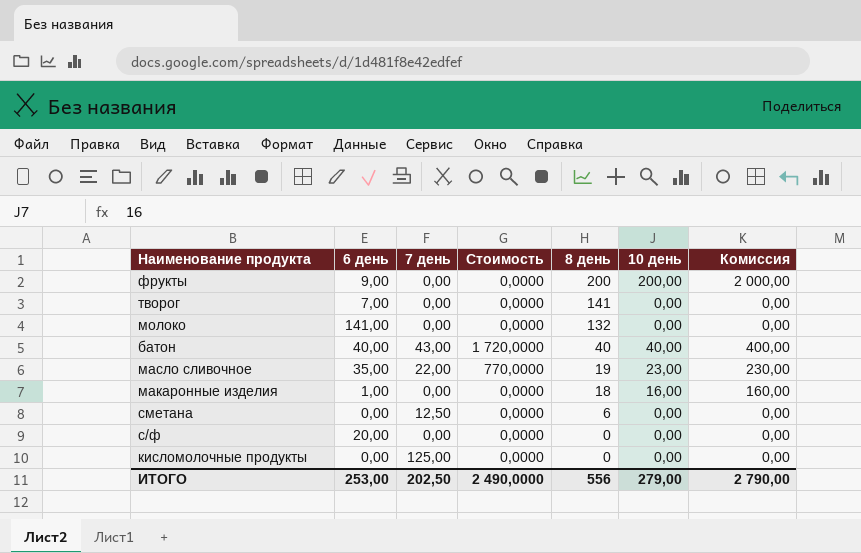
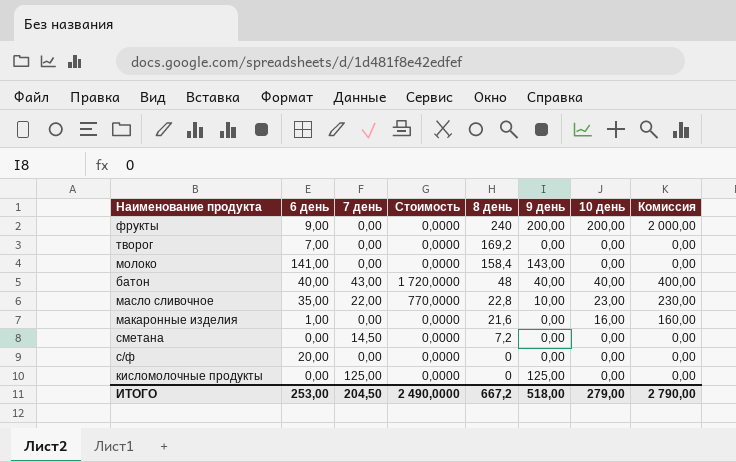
column 9 день | position: none -> 6
фрукты | 8 день: 200 -> 240
творог | 8 день: 141 -> 169,2
молоко | 8 день: 132 -> 158,4
батон | 8 день: 40 -> 48
масло сливочное | 8 день: 19 -> 22,8
макаронные изделия | 8 день: 18 -> 21,6
сметана | 7 день: 12,50 -> 14,50
сметана | 8 день: 6 -> 7,2
ИТОГО | 7 день: 202,50 -> 204,50
ИТОГО | 8 день: 556 -> 667,2

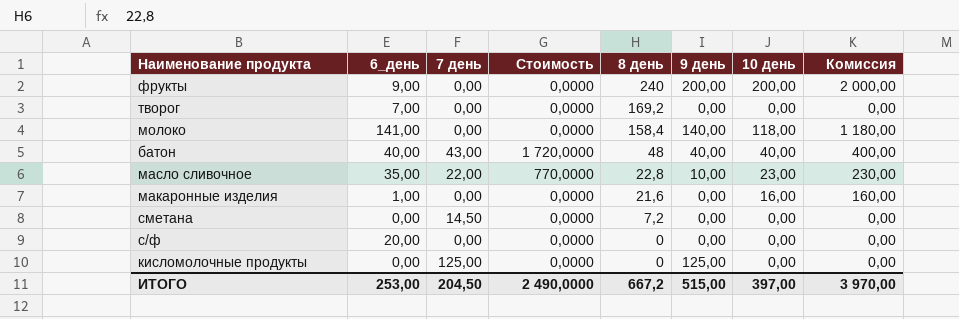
column name: 6 день -> 6_день
молоко | 9 день: 143,00 -> 140,00
молоко | 10 день: 0,00 -> 118,00
молоко | Комиссия: 0,00 -> 1 180,00
ИТОГО | 9 день: 518,00 -> 515,00
ИТОГО | 10 день: 279,00 -> 397,00
ИТОГО | Комиссия: 2 790,00 -> 3 970,00

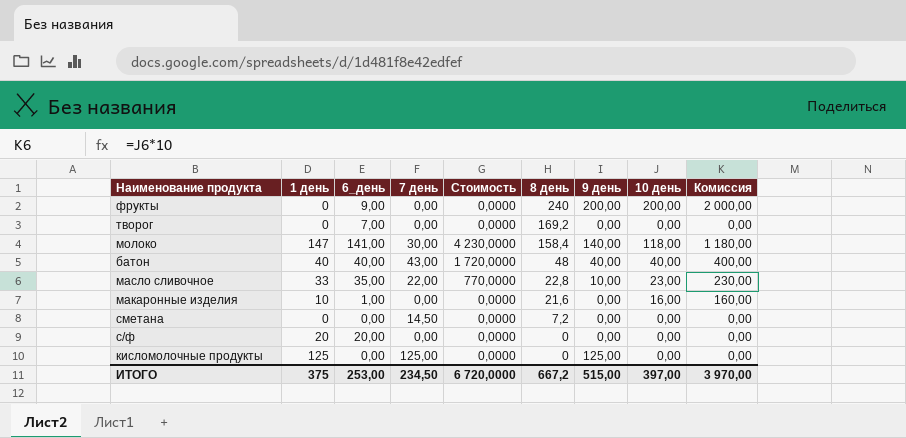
column 1 день | position: none -> 2
молоко | 7 день: 0,00 -> 30,00
молоко | Стоимость: 0,0000 -> 4 230,0000
ИТОГО | 7 день: 204,50 -> 234,50
ИТОГО | Стоимость: 2 490,0000 -> 6 720,0000

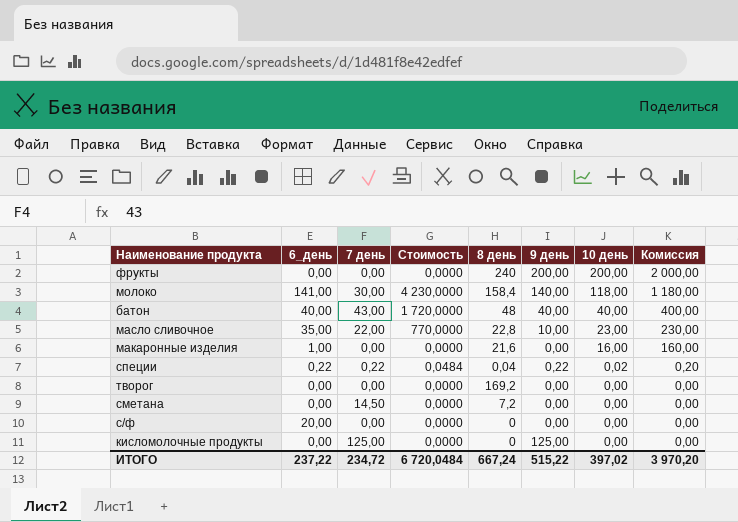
row order: 8 день descending -> 10 день descending
column 1 день | position: 2 -> none
фрукты | 6_день: 9,00 -> 0,00
row специи: none -> 0,22 | 0,22 | 0,0484 | 0,04 | 0,22 | 0,02 | 0,20
творог | 6_день: 7,00 -> 0,00
ИТОГО | 6_день: 253,00 -> 237,22
ИТОГО | 7 день: 234,50 -> 234,72
ИТОГО | Стоимость: 6 720,0000 -> 6 720,0484
ИТОГО | 8 день: 667,2 -> 667,24
ИТОГО | 9 день: 515,00 -> 515,22
ИТОГО | 10 день: 397,00 -> 397,02
ИТОГО | Комиссия: 3 970,00 -> 3 970,20

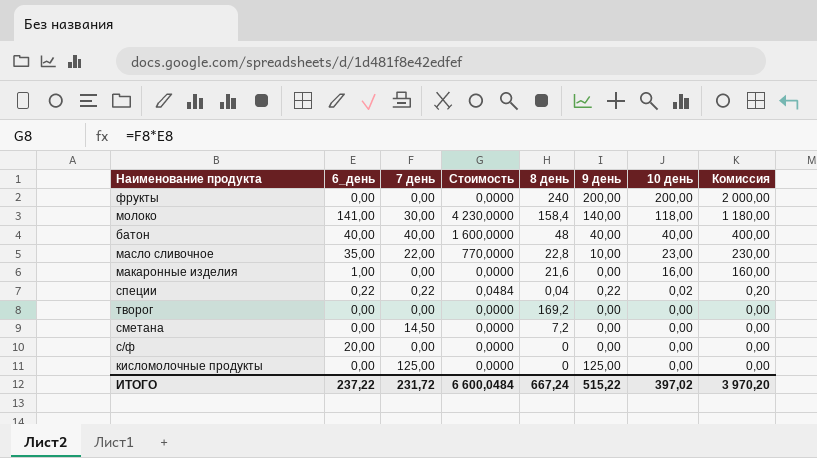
батон | 7 день: 43,00 -> 40,00
батон | Стоимость: 1 720,0000 -> 1 600,0000
ИТОГО | 7 день: 234,72 -> 231,72
ИТОГО | Стоимость: 6 720,0484 -> 6 600,0484

